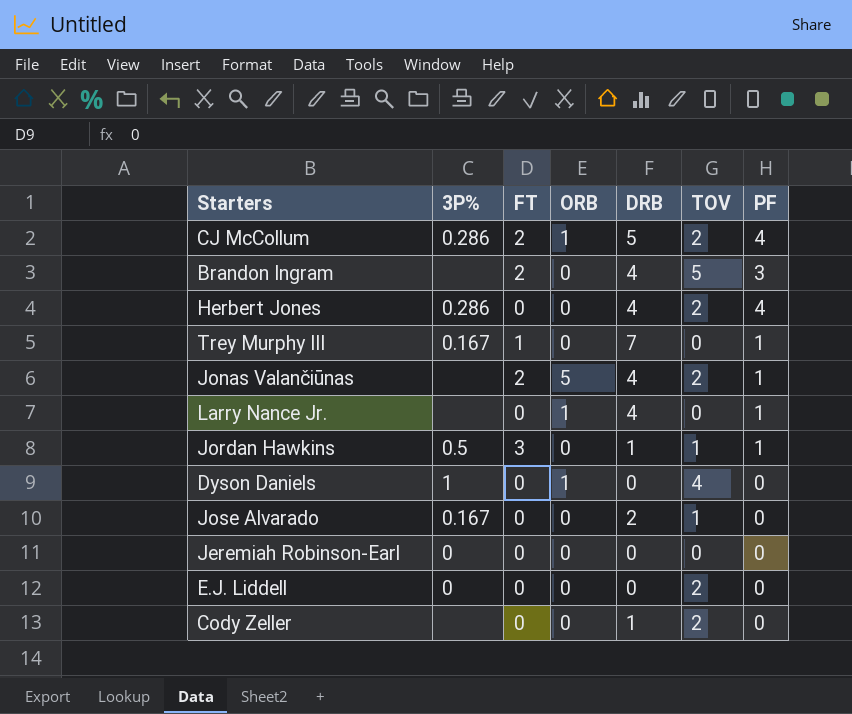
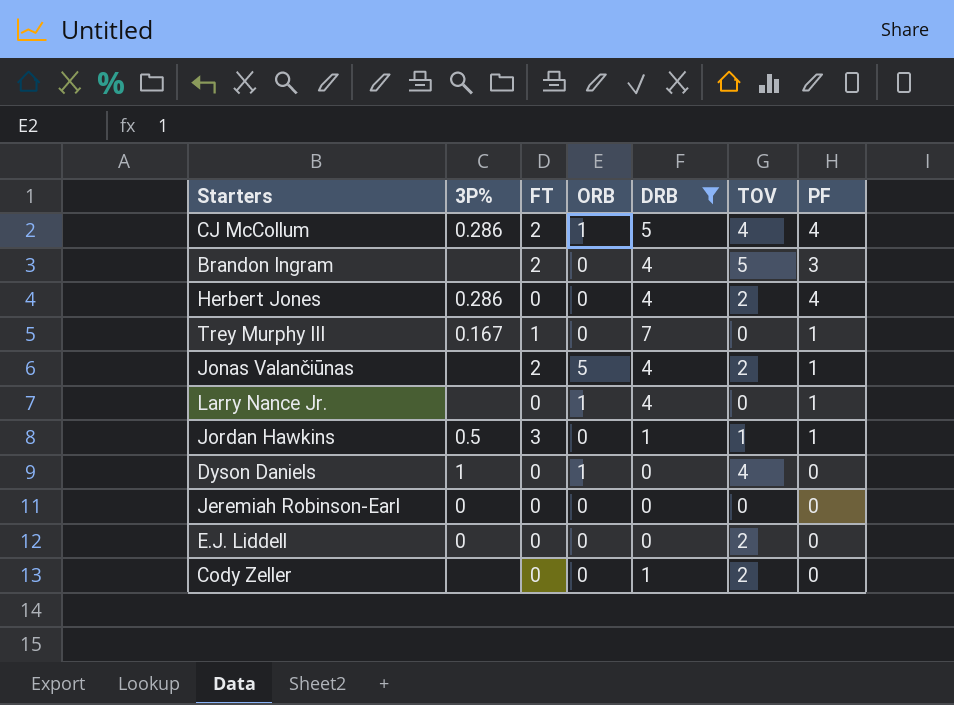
filter: none -> DRB != 2
CJ McCollum | TOV: 2 -> 4

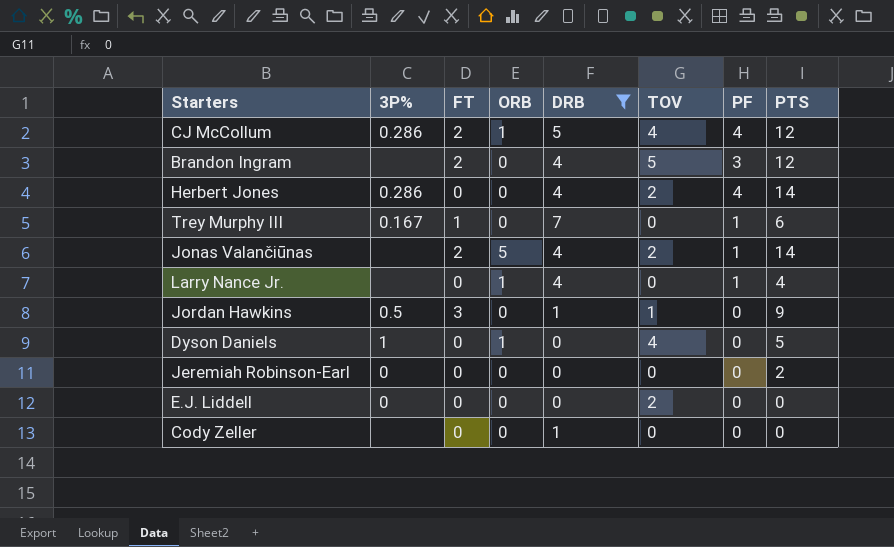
column PTS | position: none -> 8
Jordan Hawkins | PF: 1 -> 0
Cody Zeller | TOV: 2 -> 0

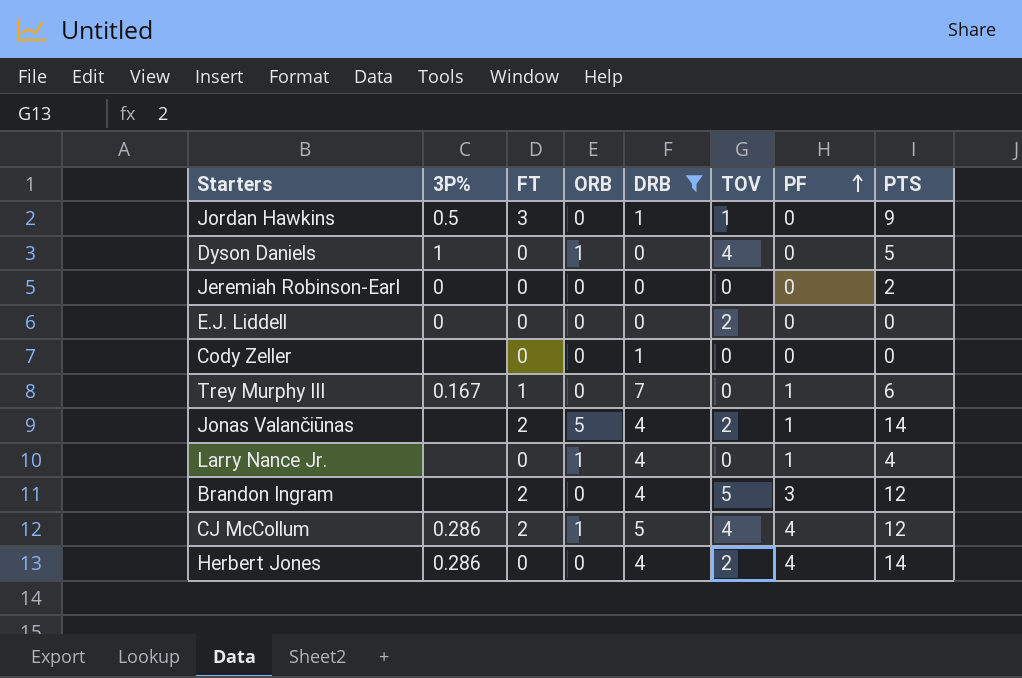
row order: none -> PF ascending

